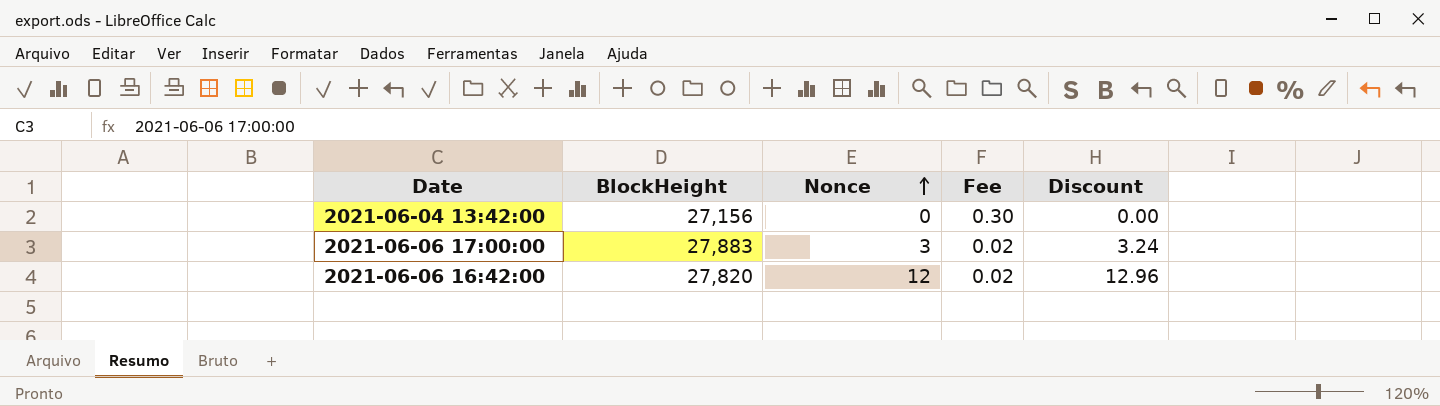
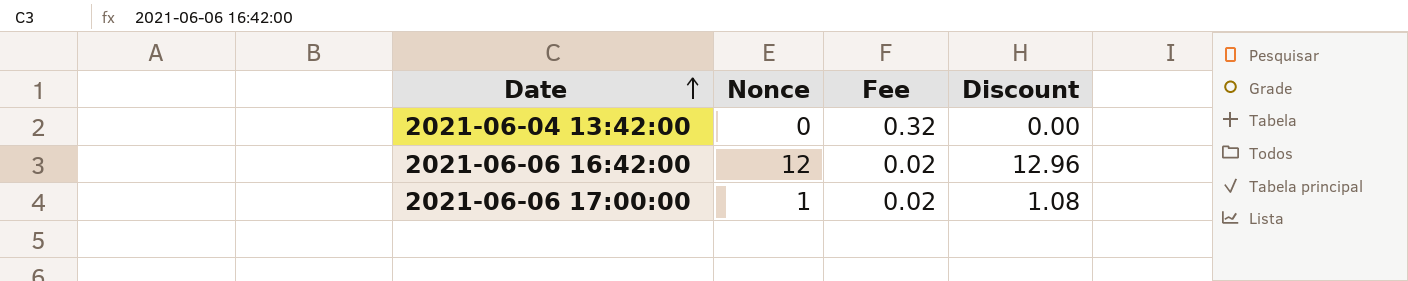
row order: Nonce ascending -> Date ascending
column BlockHeight | position: 2 -> none
2021-06-04 13:42:00 | Fee: 0.30 -> 0.32
2021-06-06 17:00:00 | Nonce: 3 -> 1
2021-06-06 17:00:00 | Discount: 3.24 -> 1.08

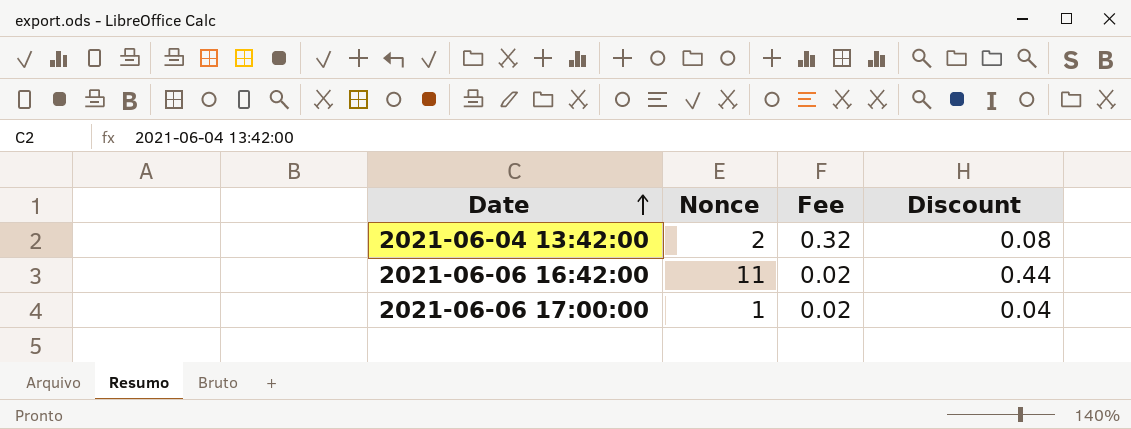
column Discount | formula: [Nonce] * 1.08 -> [Nonce] * 0.04
2021-06-04 13:42:00 | Nonce: 0 -> 2
2021-06-06 16:42:00 | Nonce: 12 -> 11

